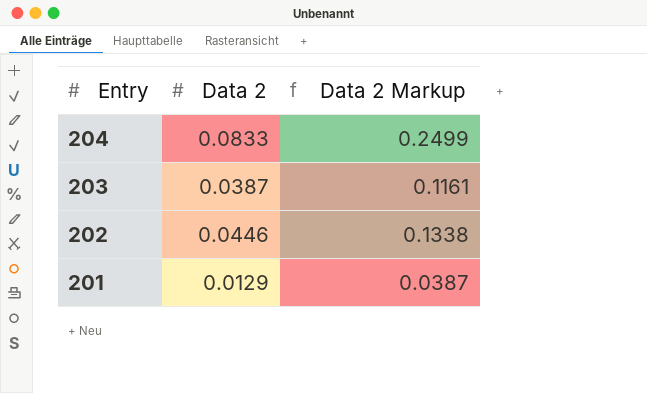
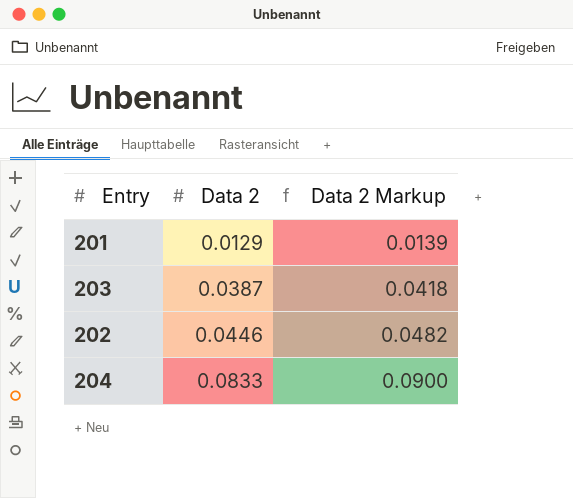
row order: Entry descending -> Data 2 ascending
column Data 2 Markup | formula: [Data 2] * 3 -> [Data 2] * 1.08

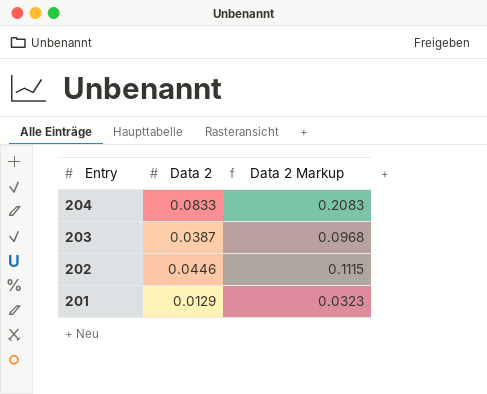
row order: Data 2 ascending -> Entry descending
column Data 2 Markup | formula: [Data 2] * 1.08 -> [Data 2] * 2.5

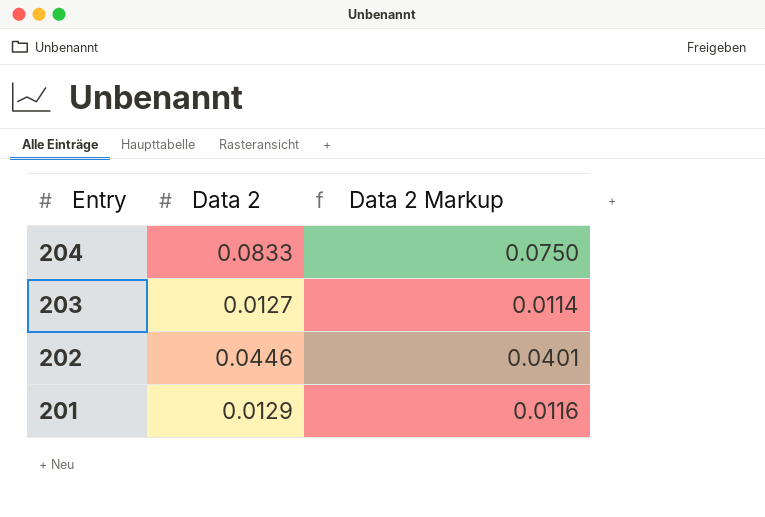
column Data 2 Markup | formula: [Data 2] * 2.5 -> [Data 2] * 0.9
203 | Data 2: 0.0387 -> 0.0127

